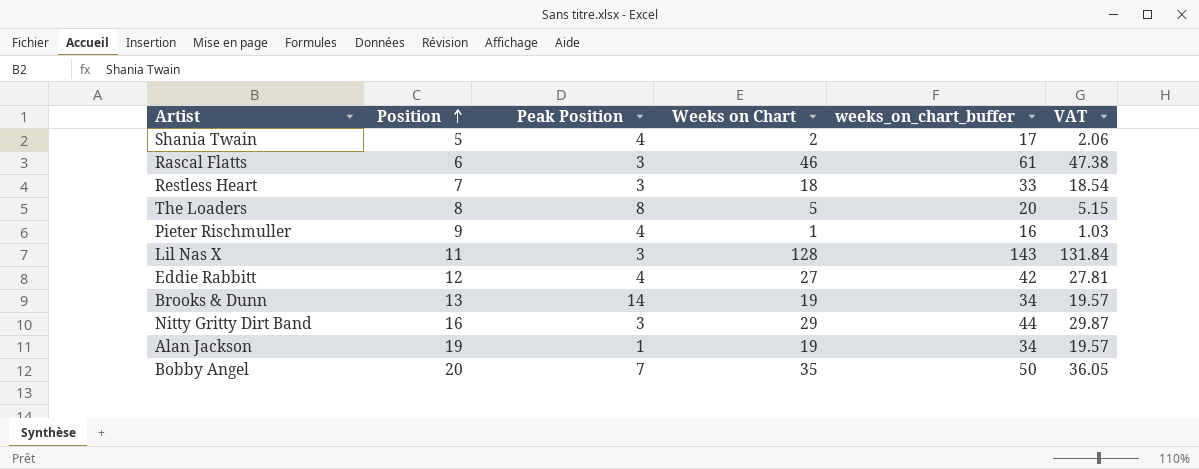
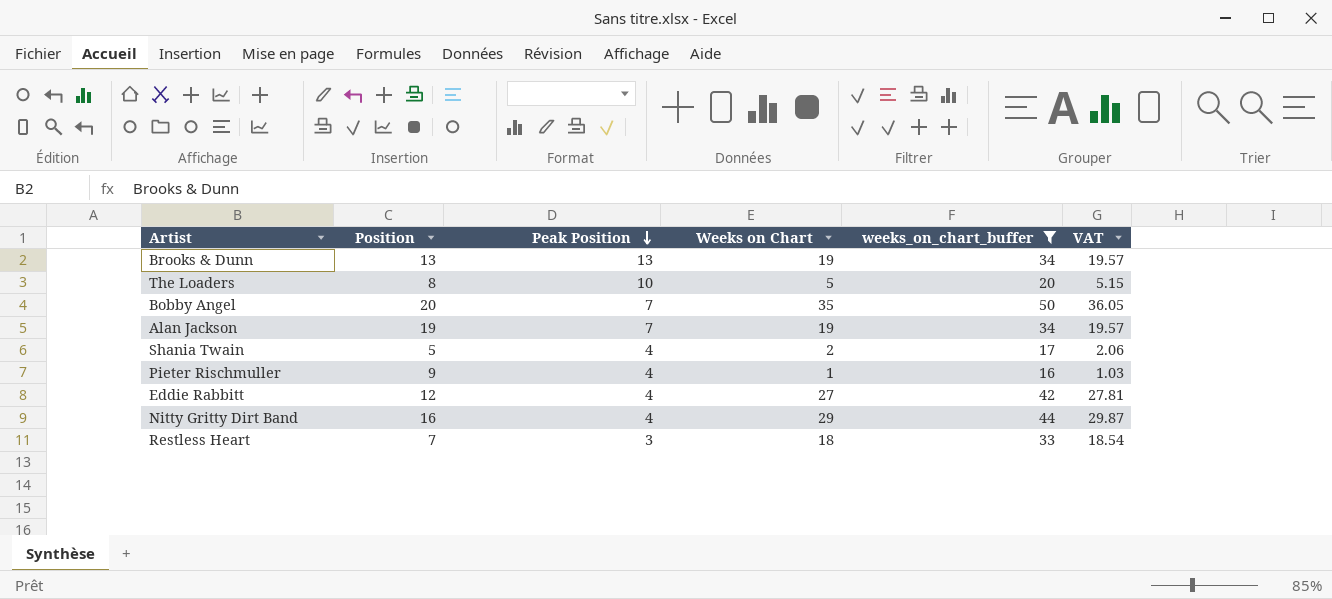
filter: none -> weeks_on_chart_buffer <= 50
row order: Position ascending -> Peak Position descending
Brooks & Dunn | Peak Position: 14 -> 13
The Loaders | Peak Position: 8 -> 10
Alan Jackson | Peak Position: 1 -> 7
Nitty Gritty Dirt Band | Peak Position: 3 -> 4

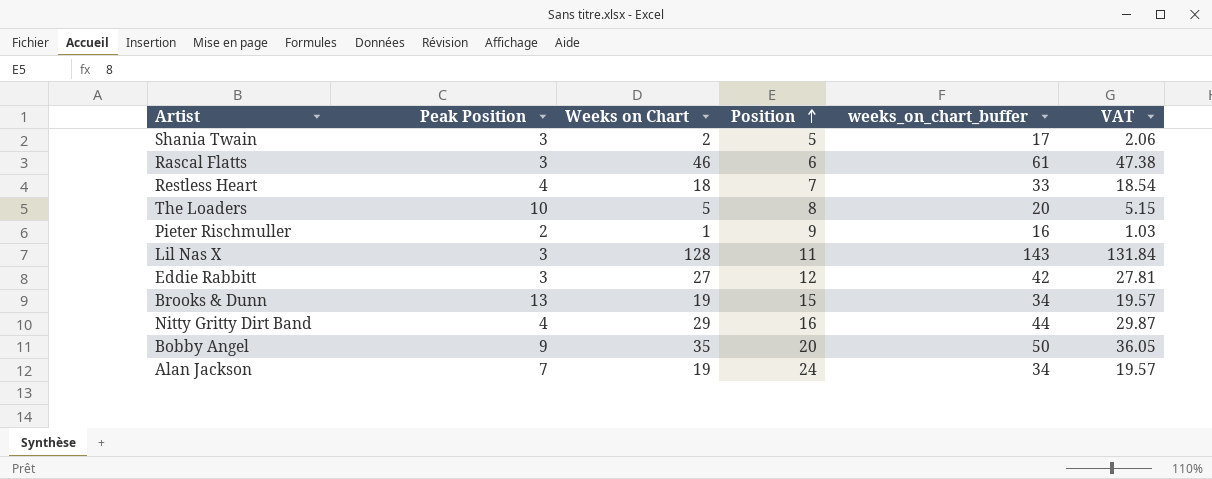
filter: weeks_on_chart_buffer <= 50 -> none
row order: Peak Position descending -> Position ascending
column Position | position: 2 -> 4
Shania Twain | Peak Position: 4 -> 3
Restless Heart | Peak Position: 3 -> 4
Pieter Rischmuller | Peak Position: 4 -> 2
Eddie Rabbitt | Peak Position: 4 -> 3
Brooks & Dunn | Position: 13 -> 15
Bobby Angel | Peak Position: 7 -> 9
Alan Jackson | Position: 19 -> 24

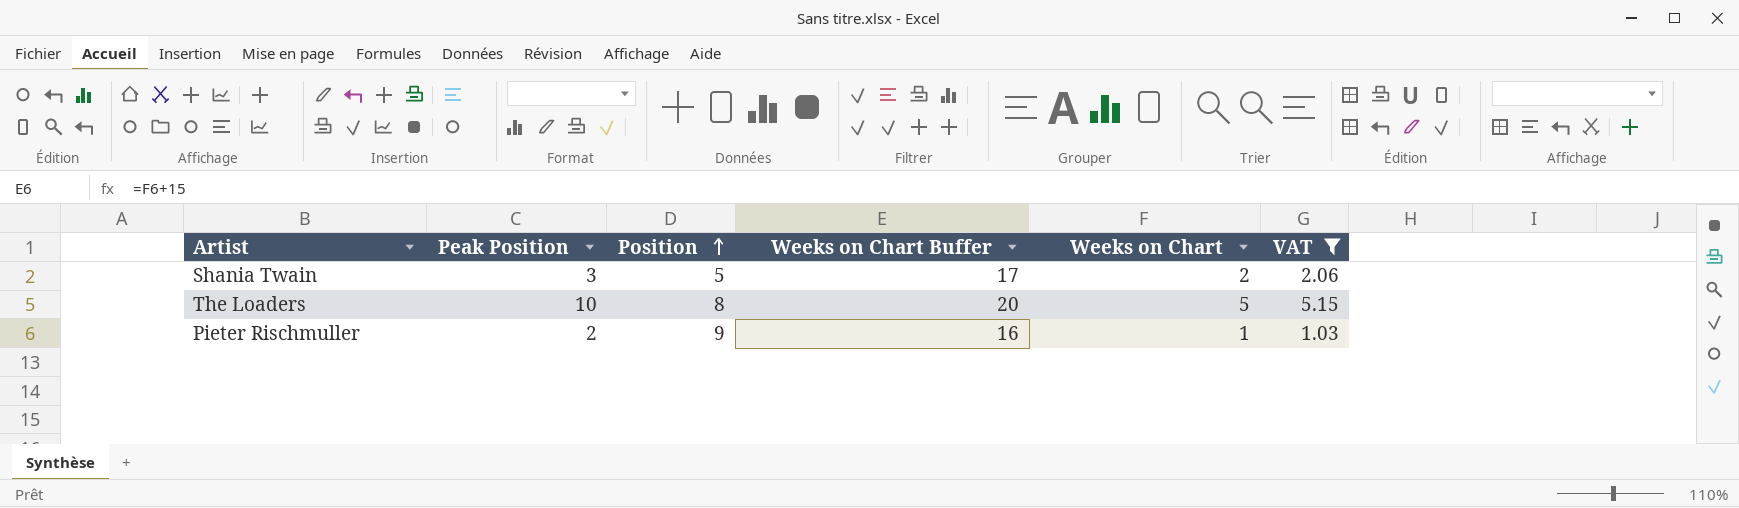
filter: none -> VAT <= 5.15
column name: weeks_on_chart_buffer -> Weeks on Chart Buffer
column Weeks on Chart | position: 3 -> 5

